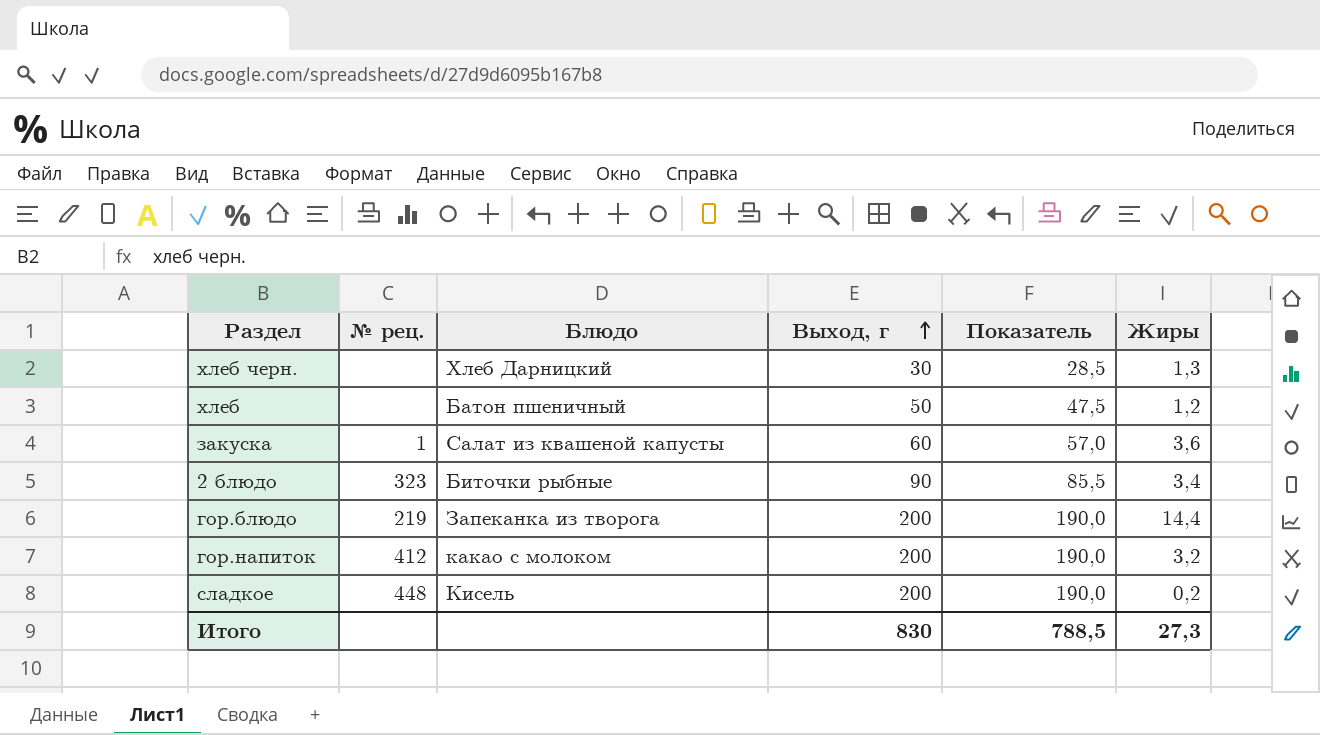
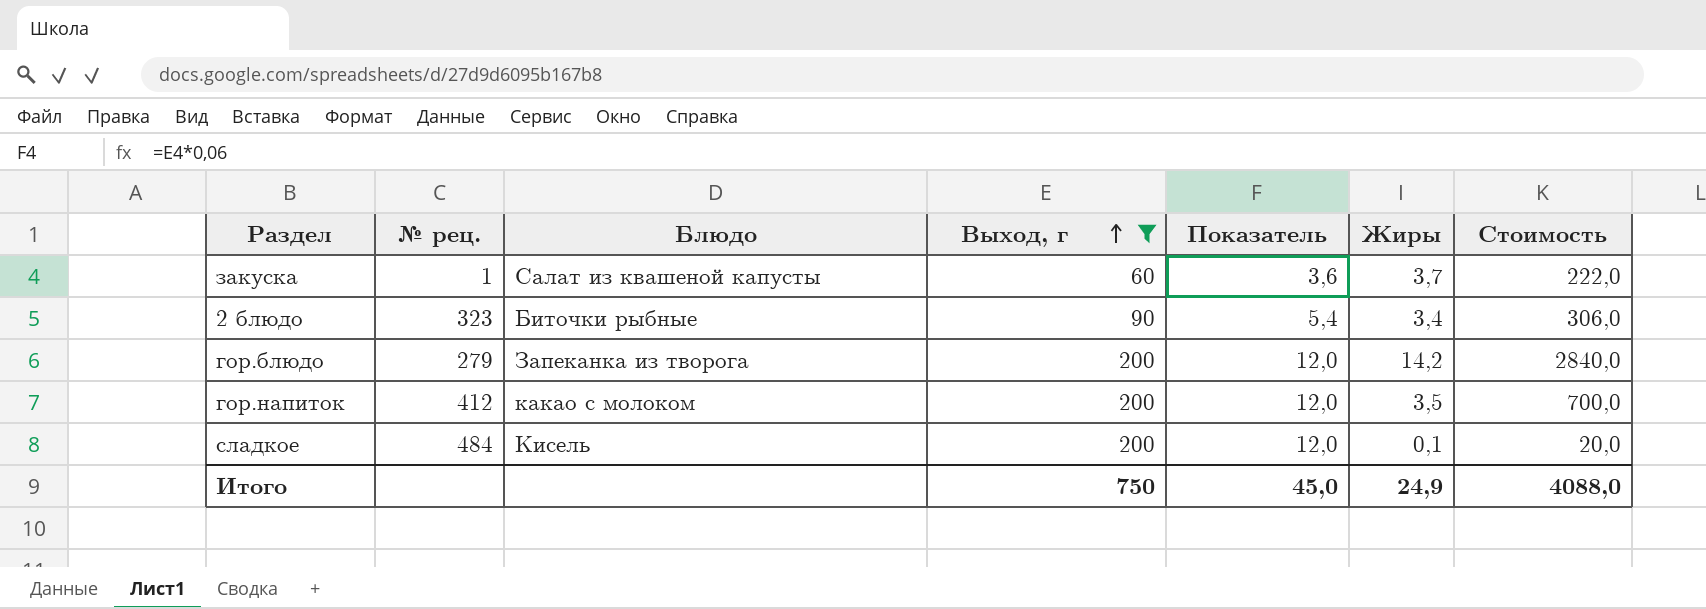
filter: none -> Выход, г >= 60
column Показатель | formula: [Выход, г] * 0,95 -> [Выход, г] * 0,06
column Стоимость | formula: none -> [Выход, г] * [Жиры]
закуска | Жиры: 3,6 -> 3,7
гор.блюдо | № рец.: 219 -> 279
гор.блюдо | Жиры: 14,4 -> 14,2
гор.напиток | Жиры: 3,2 -> 3,5
сладкое | № рец.: 448 -> 484
сладкое | Жиры: 0,2 -> 0,1
Итого | Выход, г: 830 -> 750
Итого | Показатель: 788,5 -> 45,0
Итого | Жиры: 27,3 -> 24,9

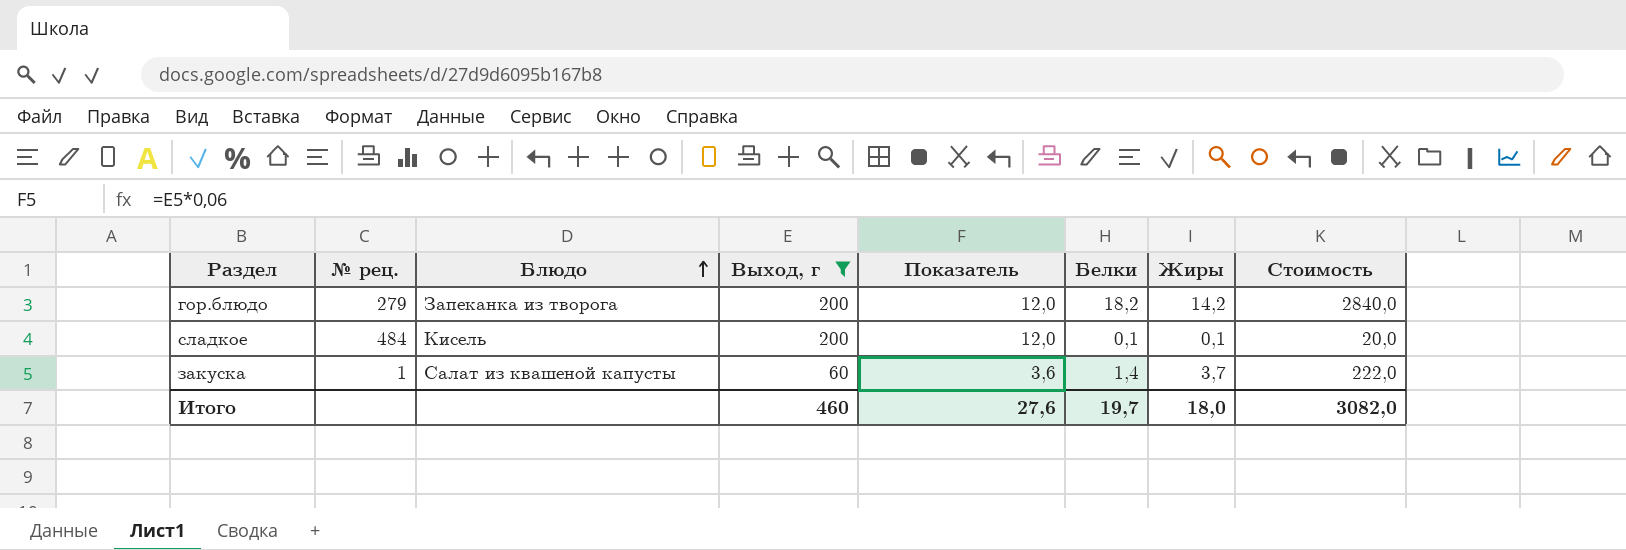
row order: Выход, г ascending -> Блюдо ascending
column Белки | position: none -> 6
row 2 блюдо: 323 | Биточки рыбные | 90 | 5,4 | 3,4 | 306,0 -> none
row гор.напиток: 412 | какао с молоком | 200 | 12,0 | 3,5 | 700,0 -> none
Итого | Выход, г: 750 -> 460
Итого | Показатель: 45,0 -> 27,6
Итого | Жиры: 24,9 -> 18,0
Итого | Стоимость: 4088,0 -> 3082,0

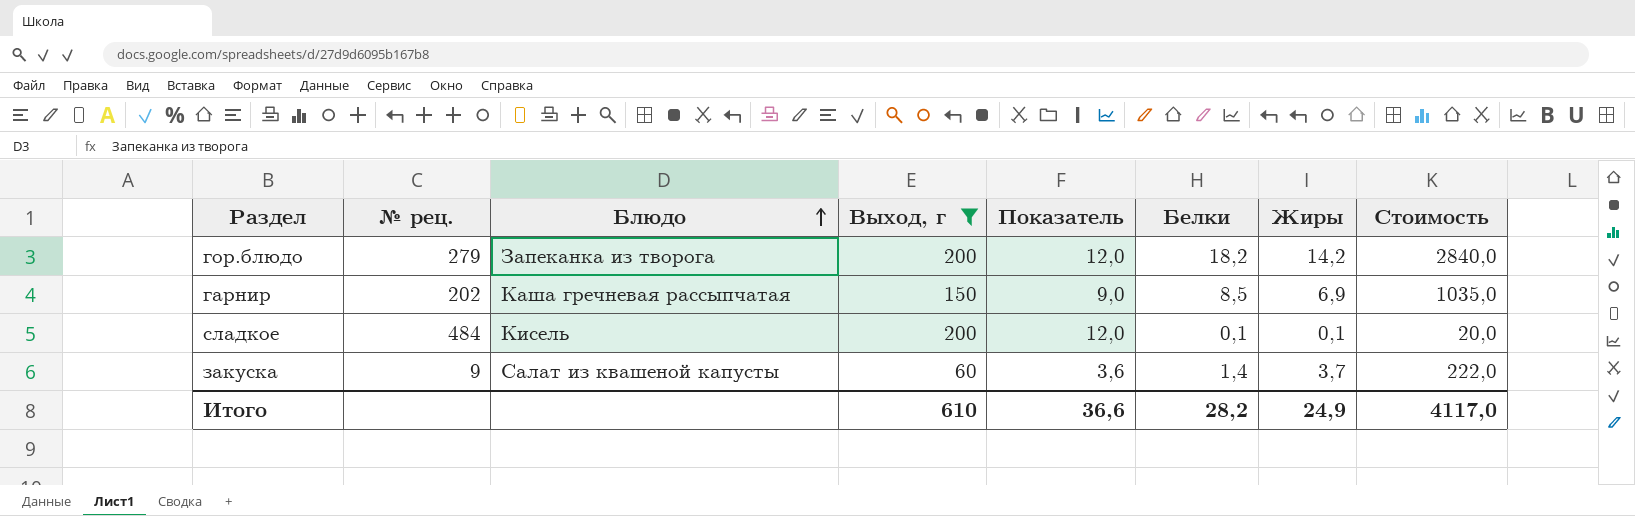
row гарнир: none -> 202 | Каша гречневая рассыпчатая | 150 | 9,0 | 8,5 | 6,9 | 1035,0
закуска | № рец.: 1 -> 9
Итого | Выход, г: 460 -> 610
Итого | Показатель: 27,6 -> 36,6
Итого | Белки: 19,7 -> 28,2
Итого | Жиры: 18,0 -> 24,9
Итого | Стоимость: 3082,0 -> 4117,0

